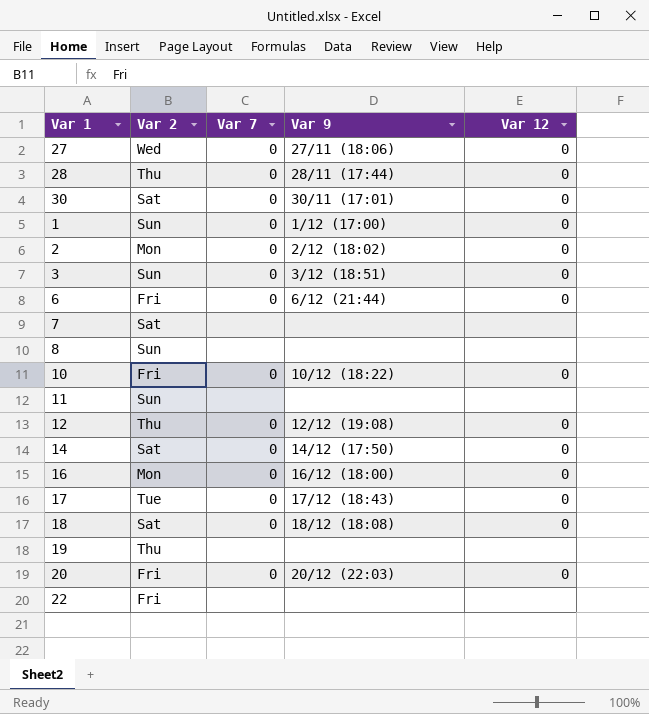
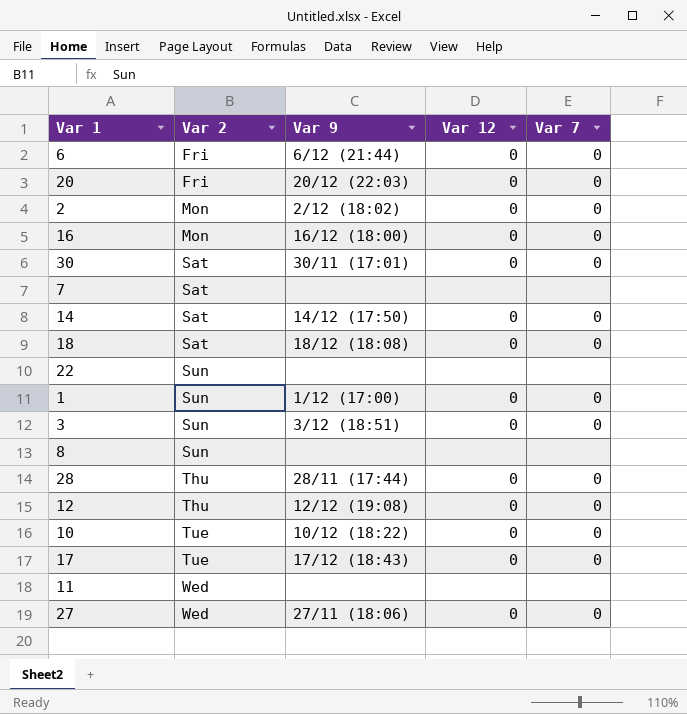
row order: none -> Var 2 ascending
column Var 7 | position: 3 -> 5
row 19: Thu | none | none | none -> none
22 | Var 2: Fri -> Sun
10 | Var 2: Fri -> Tue
11 | Var 2: Sun -> Wed

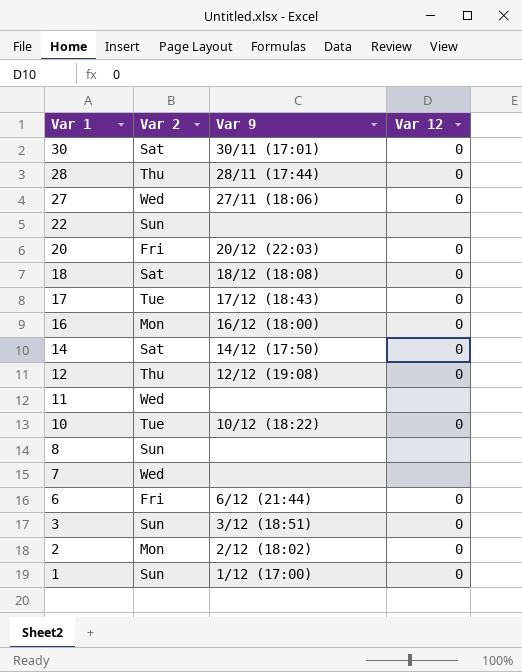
row order: Var 2 ascending -> Var 1 descending
column Var 7 | position: 5 -> none
7 | Var 2: Sat -> Wed

